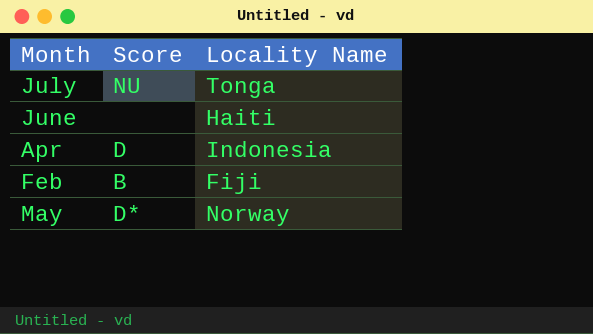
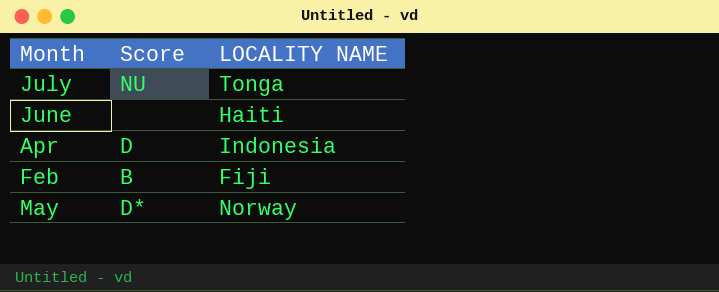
column name: Locality Name -> LOCALITY NAME

